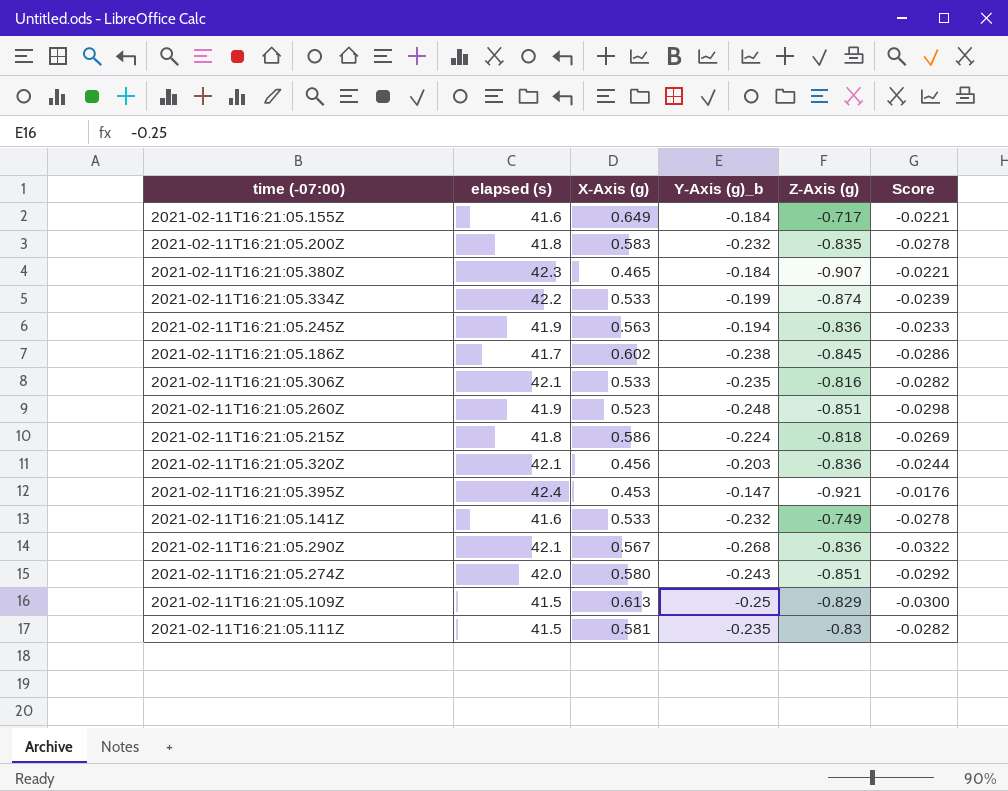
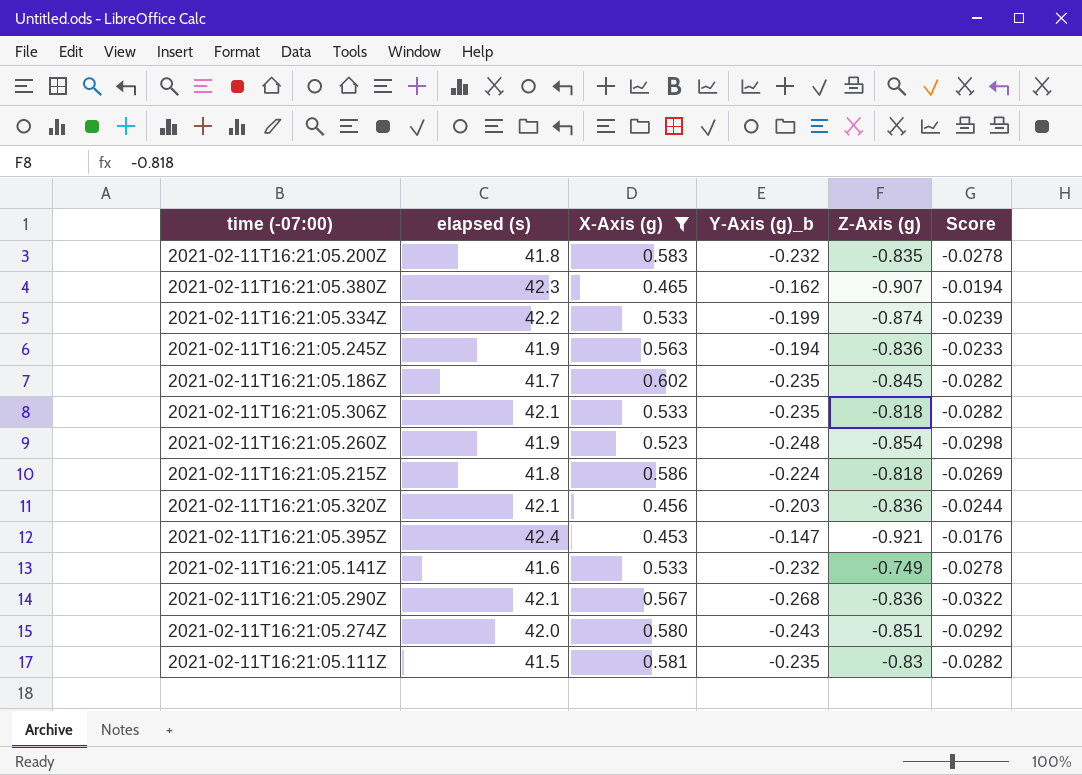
filter: none -> X-Axis (g) <= 0.602
2021-02-11T16:21:05.380Z | Y-Axis (g)_b: -0.184 -> -0.162
2021-02-11T16:21:05.380Z | Score: -0.0221 -> -0.0194
2021-02-11T16:21:05.186Z | Y-Axis (g)_b: -0.238 -> -0.235
2021-02-11T16:21:05.186Z | Score: -0.0286 -> -0.0282
2021-02-11T16:21:05.306Z | Z-Axis (g): -0.816 -> -0.818
2021-02-11T16:21:05.260Z | Z-Axis (g): -0.851 -> -0.854

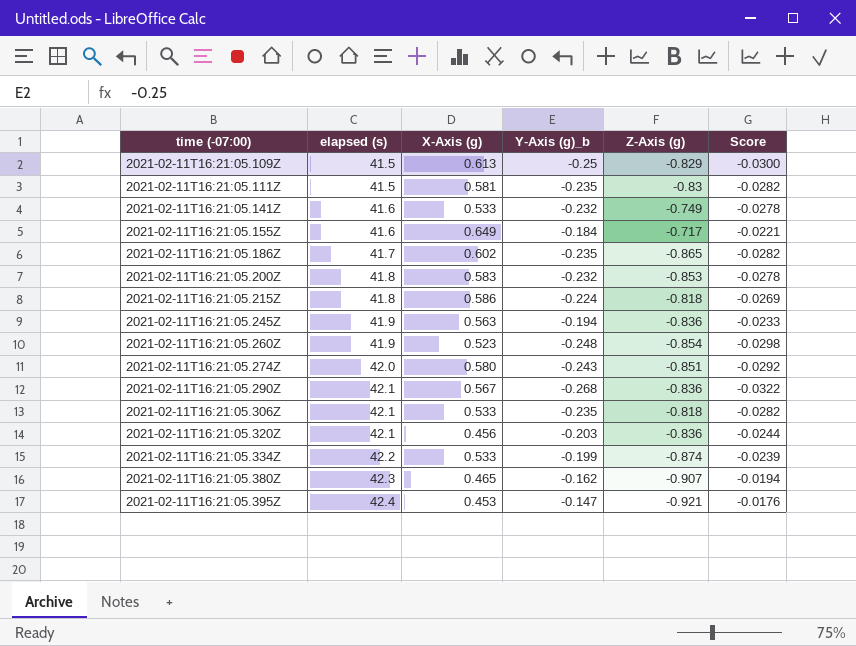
filter: X-Axis (g) <= 0.602 -> none
row order: none -> time (-07:00) ascending
2021-02-11T16:21:05.186Z | Z-Axis (g): -0.845 -> -0.865
2021-02-11T16:21:05.200Z | Z-Axis (g): -0.835 -> -0.853

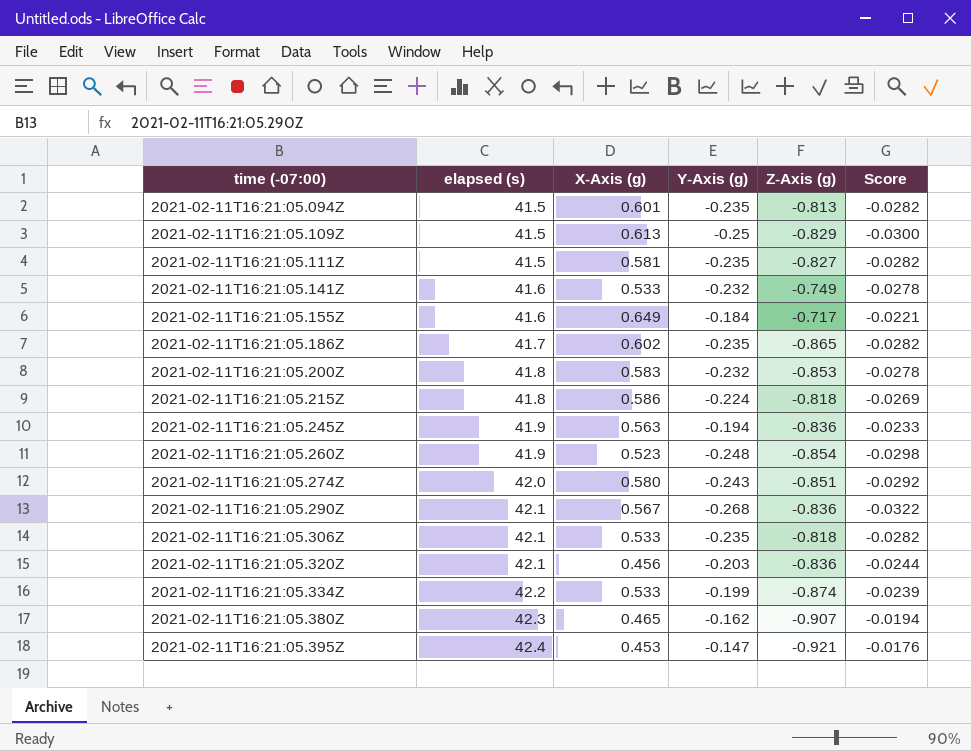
column name: Y-Axis (g)_b -> Y-Axis (g)
row 2021-02-11T16:21:05.094Z: none -> 41.5 | 0.601 | -0.235 | -0.813 | -0.0282
2021-02-11T16:21:05.111Z | Z-Axis (g): -0.83 -> -0.827

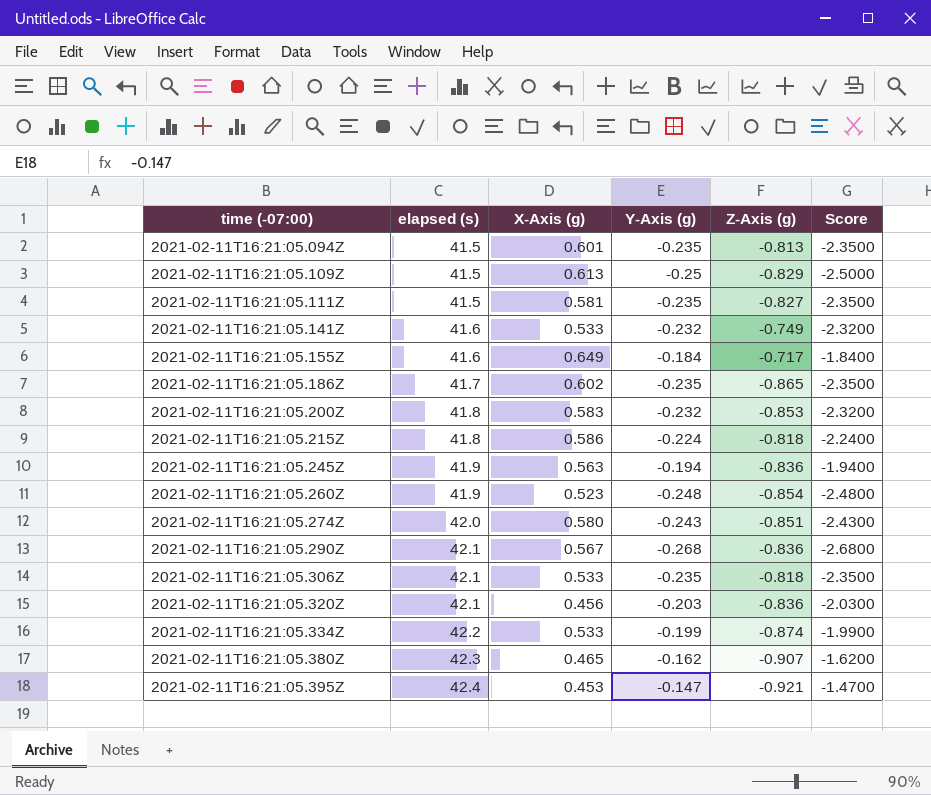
column Score | formula: [Y-Axis (g)] * 0.12 -> [Y-Axis (g)] * 10

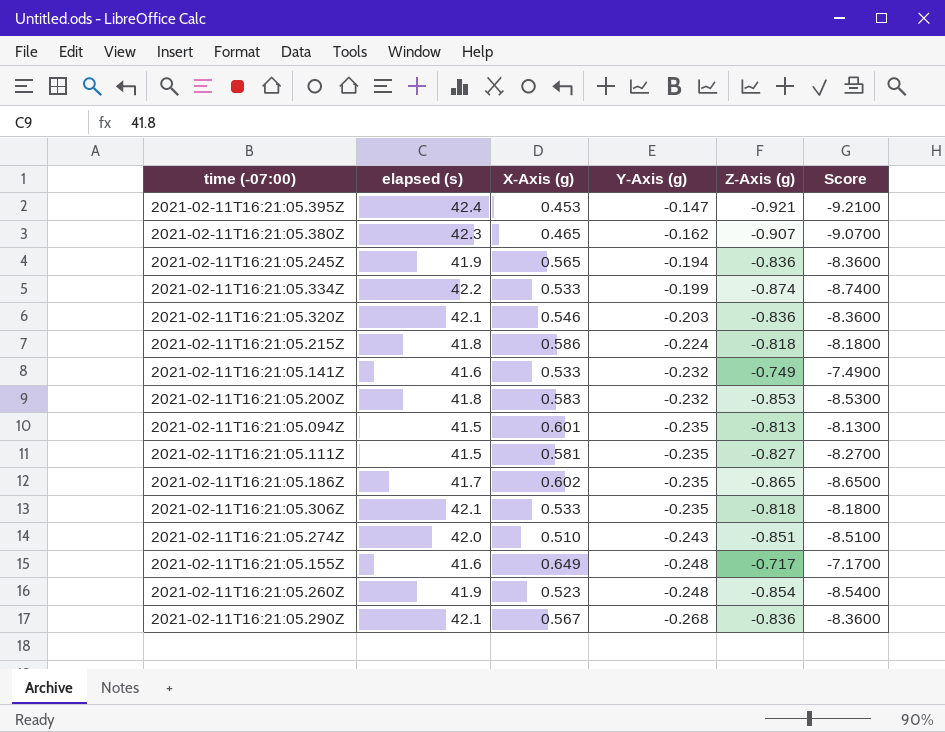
row order: time (-07:00) ascending -> Y-Axis (g) descending
column Score | formula: [Y-Axis (g)] * 10 -> [Z-Axis (g)] * 10
row 2021-02-11T16:21:05.109Z: 41.5 | 0.613 | -0.25 | -0.829 | -2.5000 -> none
2021-02-11T16:21:05.245Z | X-Axis (g): 0.563 -> 0.565
2021-02-11T16:21:05.320Z | X-Axis (g): 0.456 -> 0.546
2021-02-11T16:21:05.274Z | X-Axis (g): 0.580 -> 0.510
2021-02-11T16:21:05.155Z | Y-Axis (g): -0.184 -> -0.248

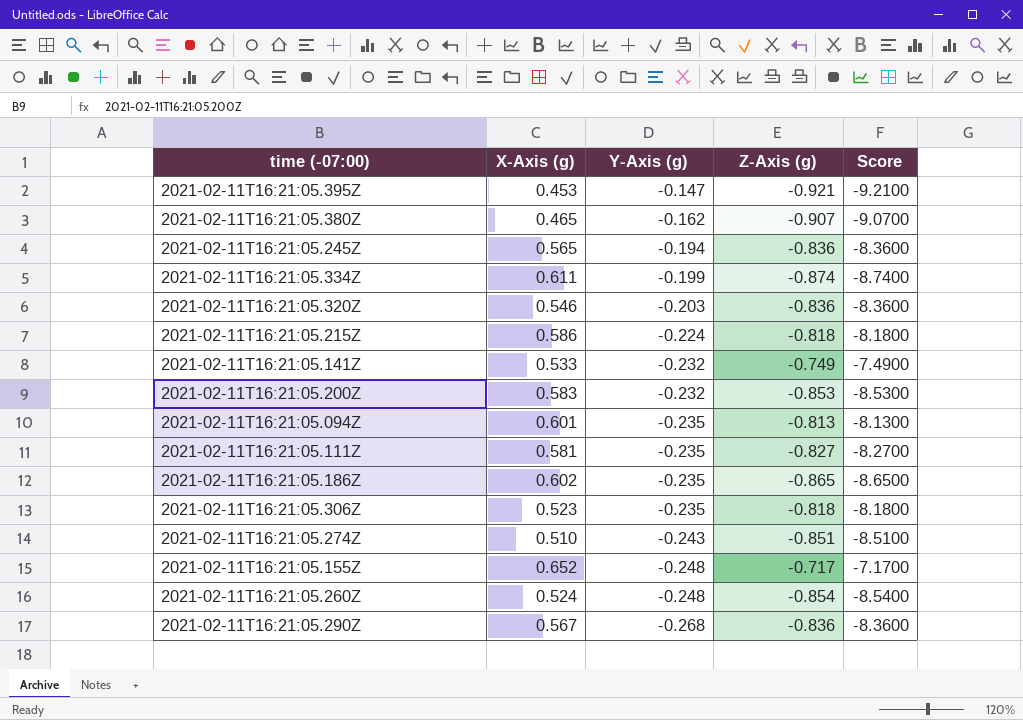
column elapsed (s) | position: 2 -> none
2021-02-11T16:21:05.334Z | X-Axis (g): 0.533 -> 0.611
2021-02-11T16:21:05.306Z | X-Axis (g): 0.533 -> 0.523
2021-02-11T16:21:05.155Z | X-Axis (g): 0.649 -> 0.652
2021-02-11T16:21:05.260Z | X-Axis (g): 0.523 -> 0.524

